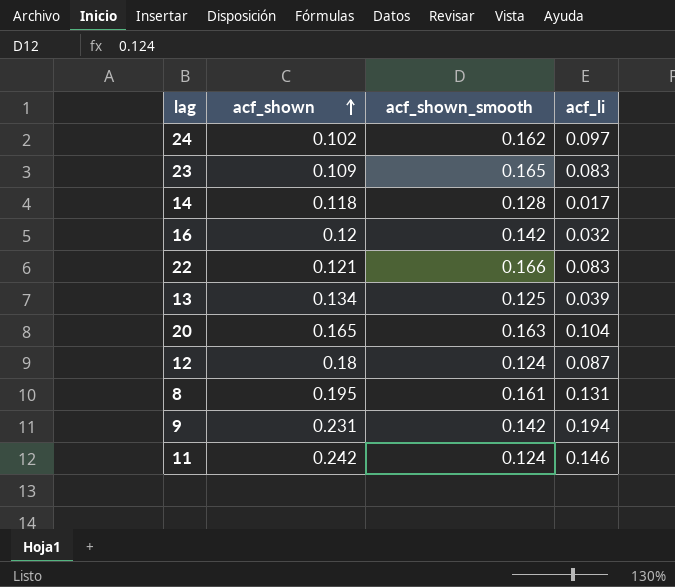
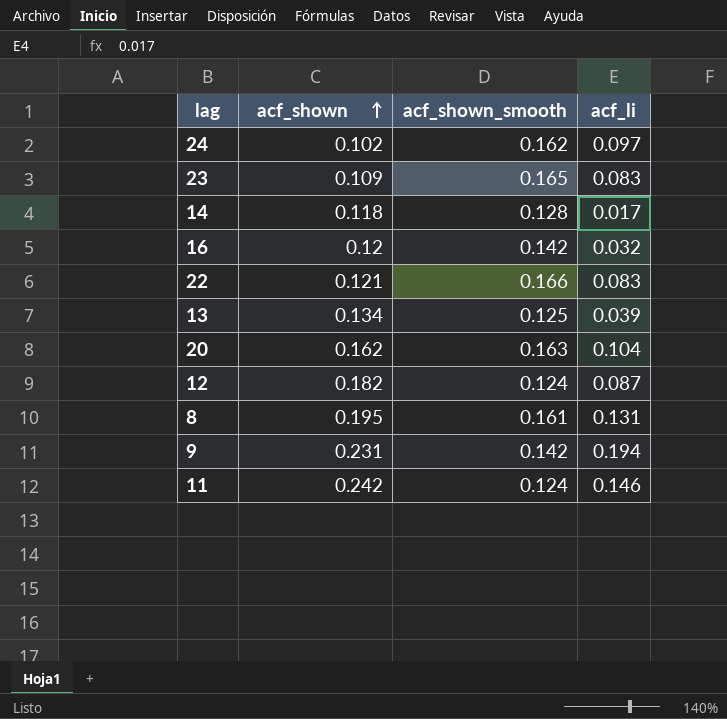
20 | acf_shown: 0.165 -> 0.162
12 | acf_shown: 0.18 -> 0.182

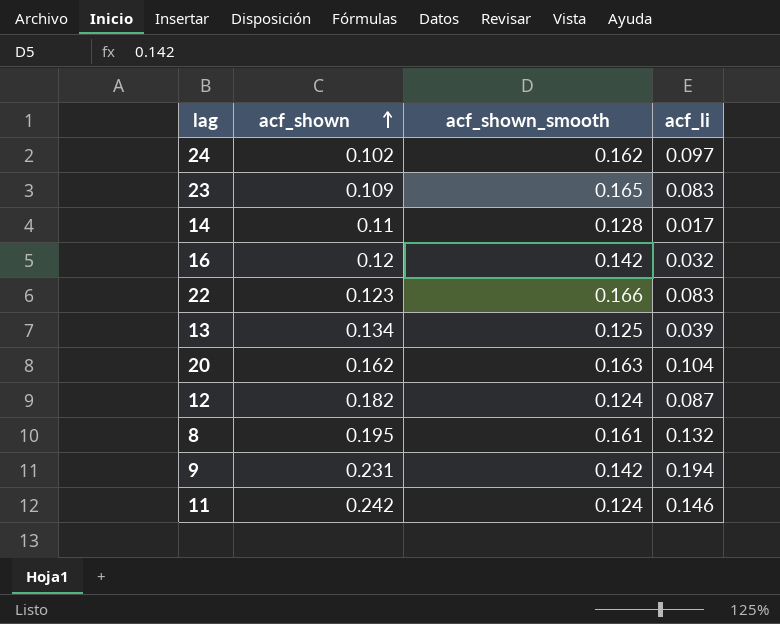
14 | acf_shown: 0.118 -> 0.11
22 | acf_shown: 0.121 -> 0.123
8 | acf_li: 0.131 -> 0.132

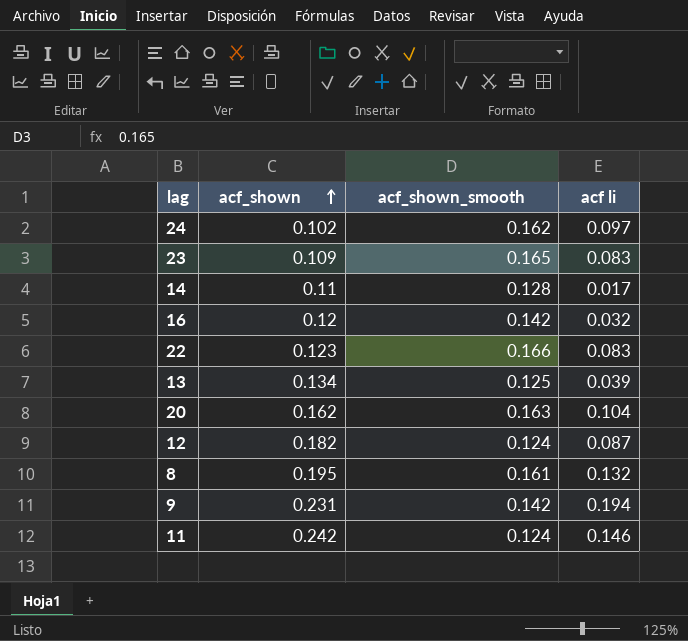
column name: acf_li -> acf li

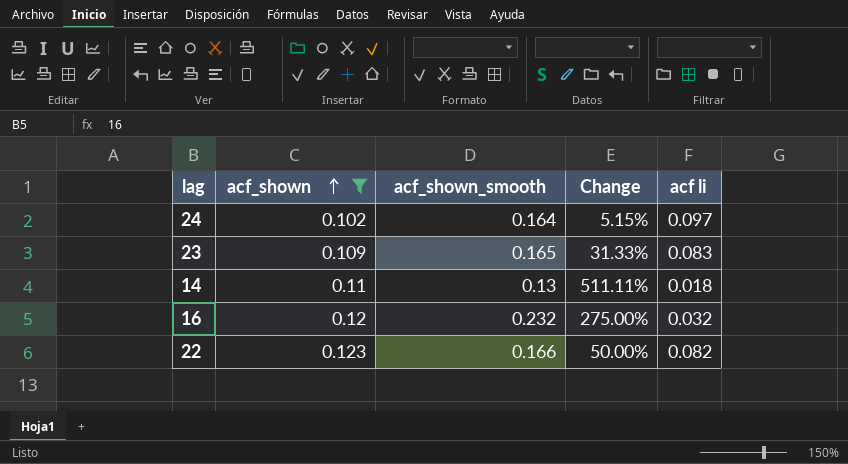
filter: none -> acf_shown <= 0.123
column Change | formula: none -> ([acf_shown] - [acf li]) / [acf li]
24 | acf_shown_smooth: 0.162 -> 0.164
14 | acf_shown_smooth: 0.128 -> 0.13
14 | acf li: 0.017 -> 0.018
16 | acf_shown_smooth: 0.142 -> 0.232
22 | acf li: 0.083 -> 0.082

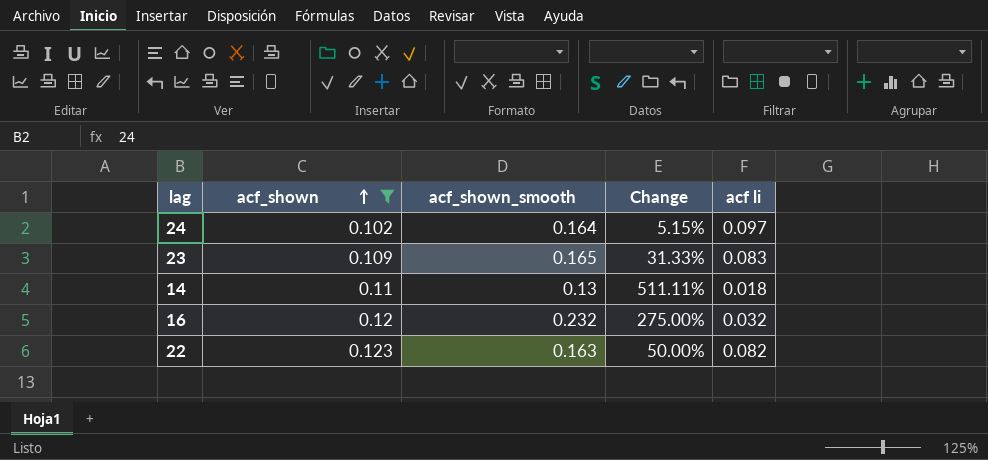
22 | acf_shown_smooth: 0.166 -> 0.163

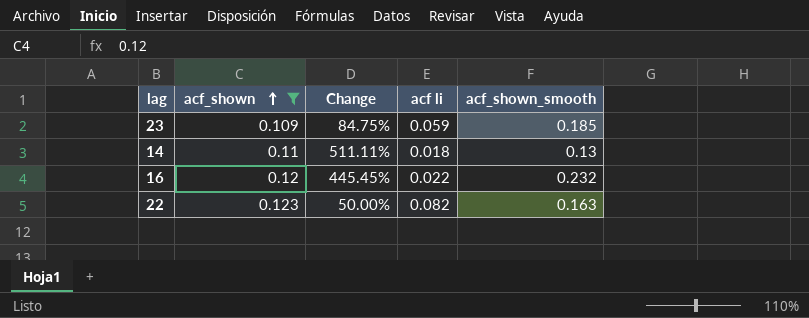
column acf_shown_smooth | position: 3 -> 5
row 24: 0.102 | 0.164 | 5.15% | 0.097 -> none
23 | Change: 31.33% -> 84.75%
23 | acf li: 0.083 -> 0.059
23 | acf_shown_smooth: 0.165 -> 0.185
16 | Change: 275.00% -> 445.45%
16 | acf li: 0.032 -> 0.022

